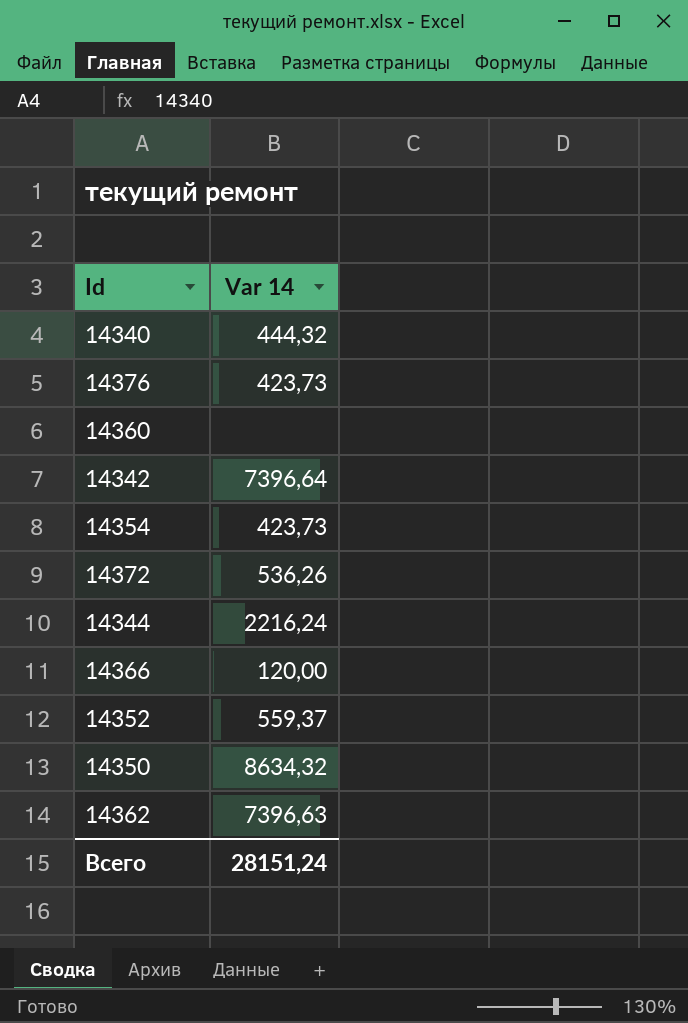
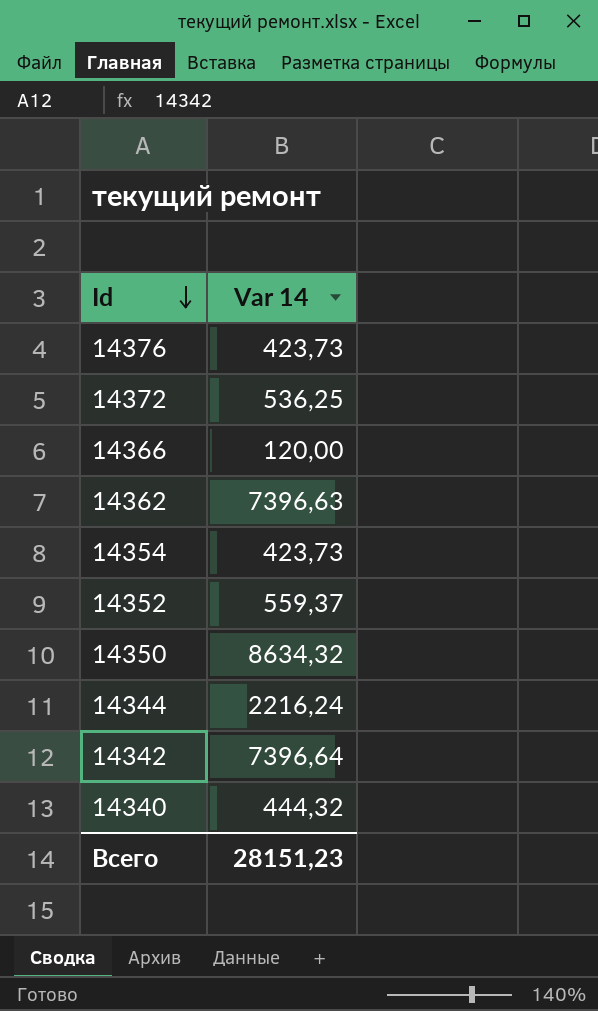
row order: none -> Id descending
row 14360: none -> none
14372 | Var 14: 536,26 -> 536,25
Всего | Var 14: 28151,24 -> 28151,23

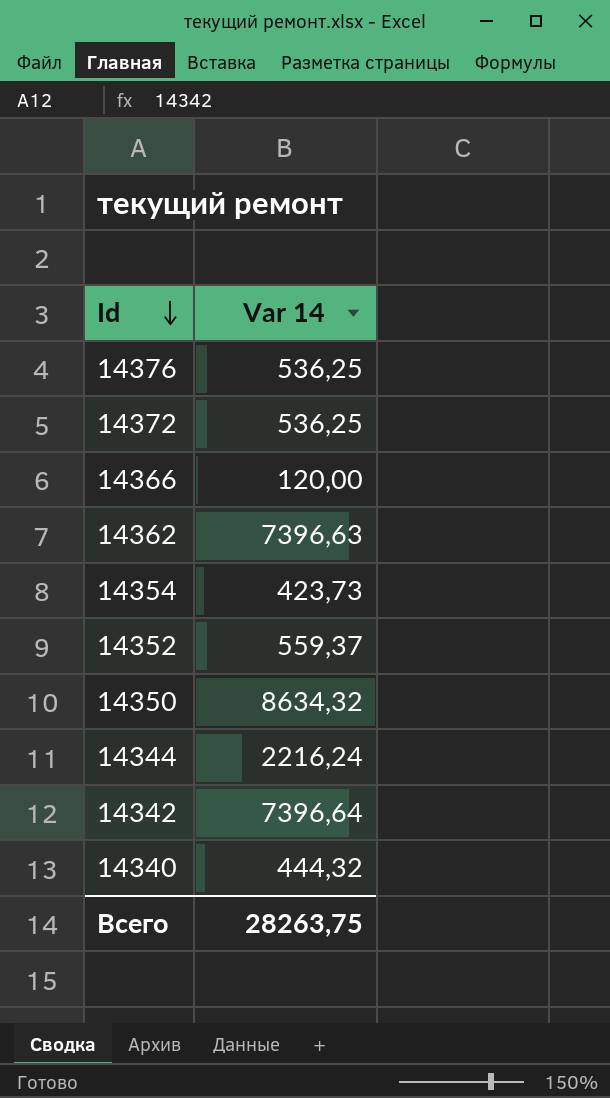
14376 | Var 14: 423,73 -> 536,25
Всего | Var 14: 28151,23 -> 28263,75

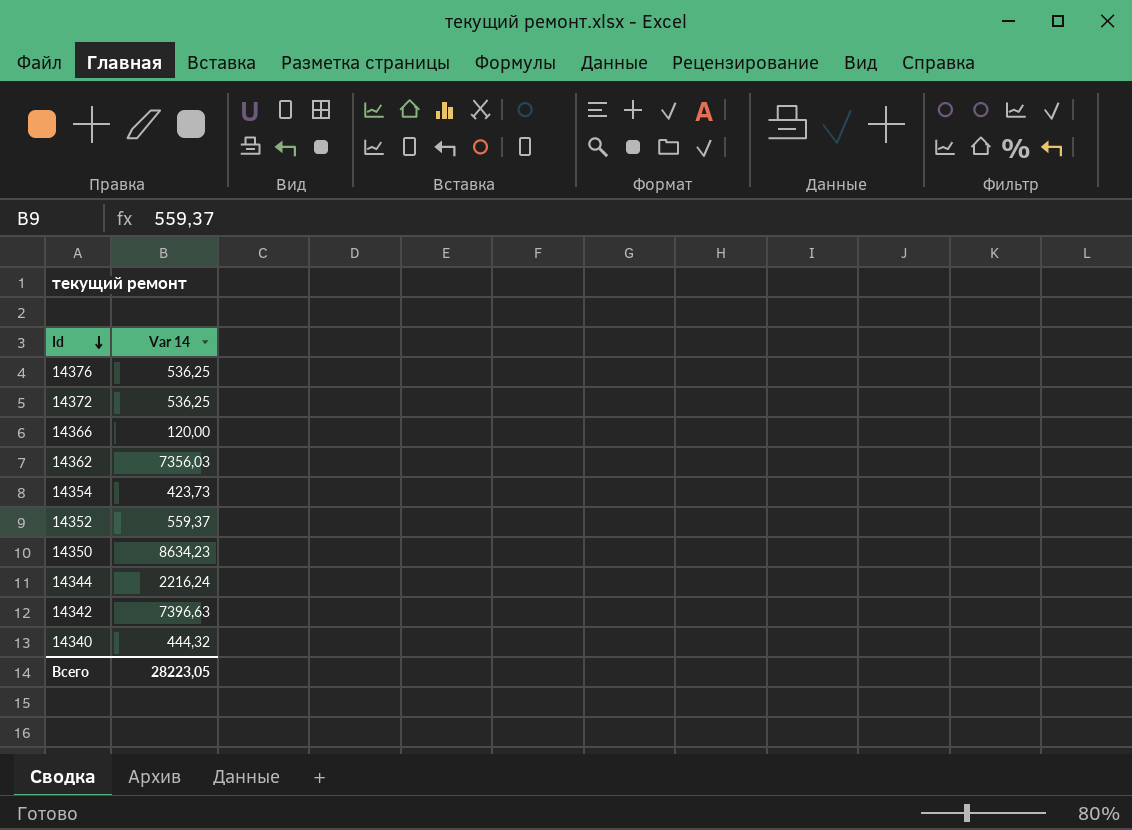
14362 | Var 14: 7396,63 -> 7356,03
14350 | Var 14: 8634,32 -> 8634,23
14342 | Var 14: 7396,64 -> 7396,63
Всего | Var 14: 28263,75 -> 28223,05

